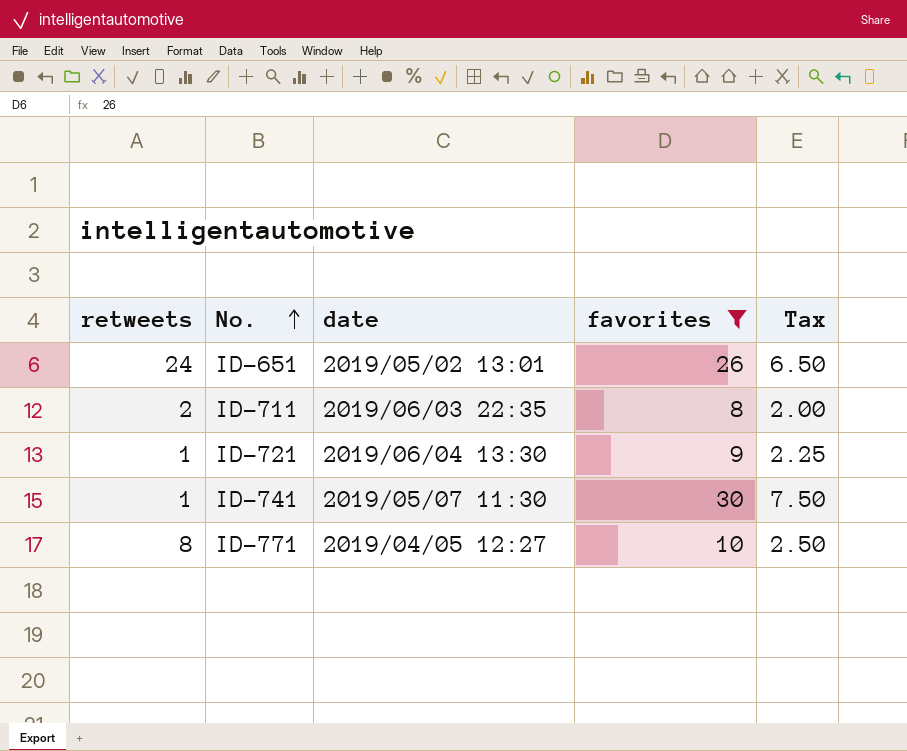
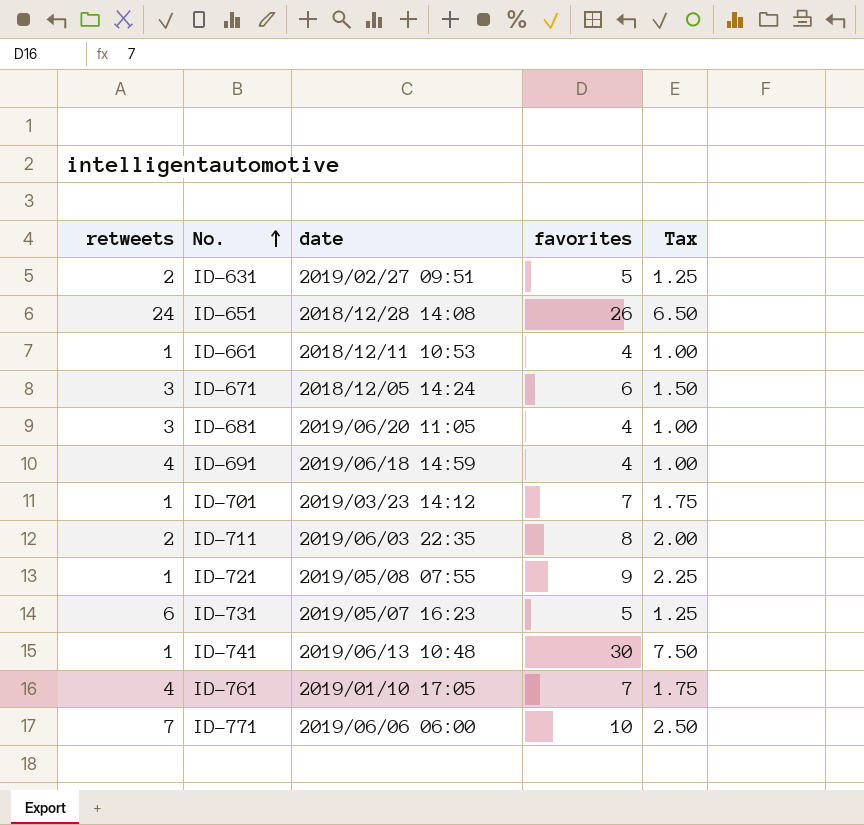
filter: favorites >= 8 -> none
ID-651 | date: 2019/05/02 13:01 -> 2018/12/28 14:08
ID-721 | date: 2019/06/04 13:30 -> 2019/05/08 07:55
ID-741 | date: 2019/05/07 11:30 -> 2019/06/13 10:48
ID-771 | retweets: 8 -> 7
ID-771 | date: 2019/04/05 12:27 -> 2019/06/06 06:00

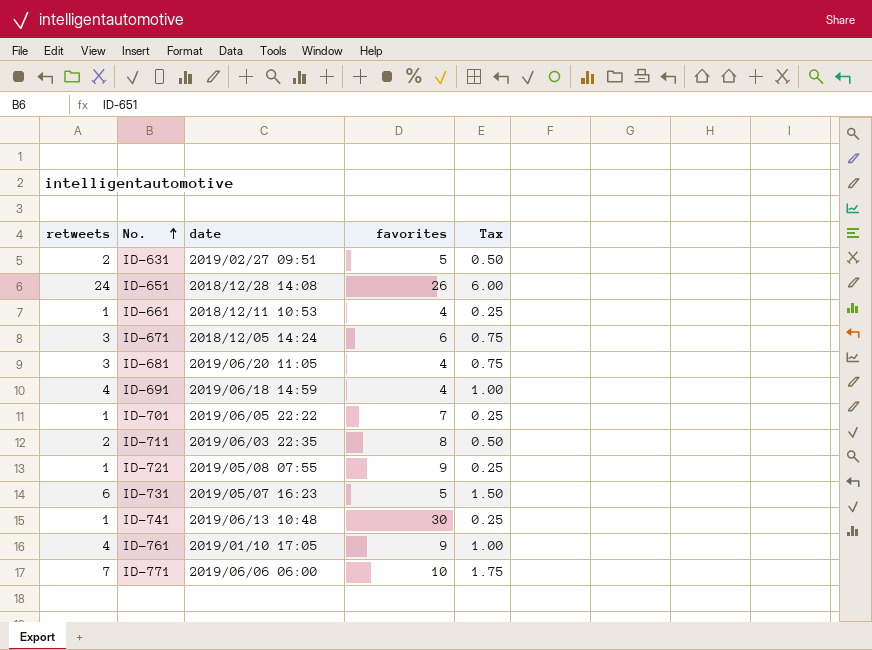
column Tax | formula: [favorites] * 0.25 -> [retweets] * 0.25
ID-701 | date: 2019/03/23 14:12 -> 2019/06/05 22:22
ID-761 | favorites: 7 -> 9

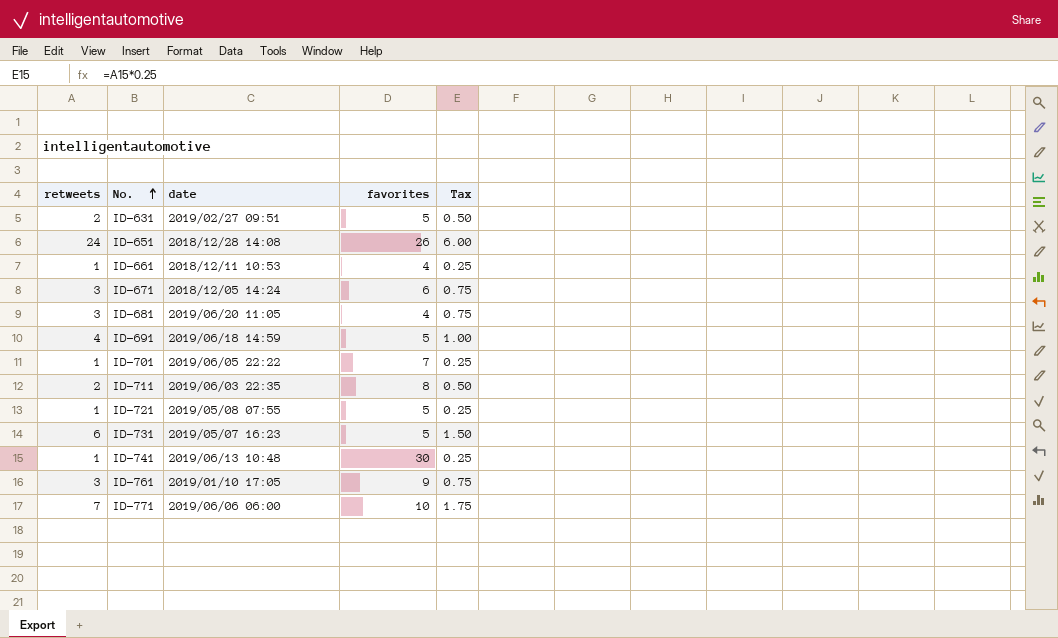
ID-691 | favorites: 4 -> 5
ID-721 | favorites: 9 -> 5
ID-761 | retweets: 4 -> 3
ID-761 | Tax: 1.00 -> 0.75

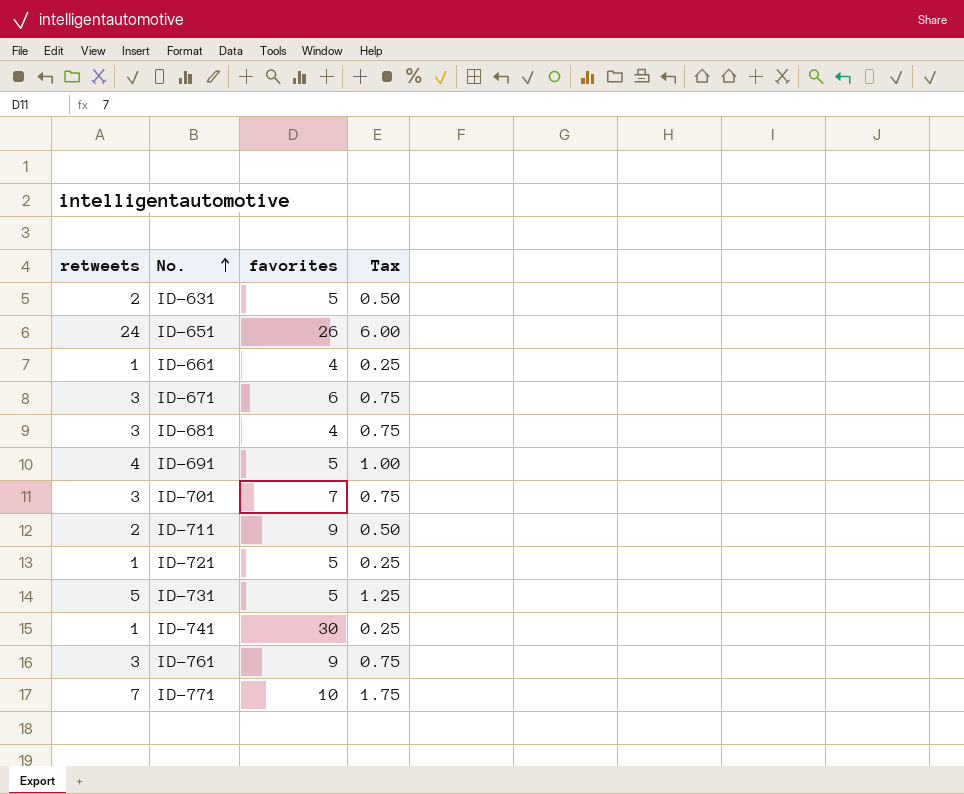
column date | position: 3 -> none
ID-701 | retweets: 1 -> 3
ID-701 | Tax: 0.25 -> 0.75
ID-711 | favorites: 8 -> 9
ID-731 | retweets: 6 -> 5
ID-731 | Tax: 1.50 -> 1.25

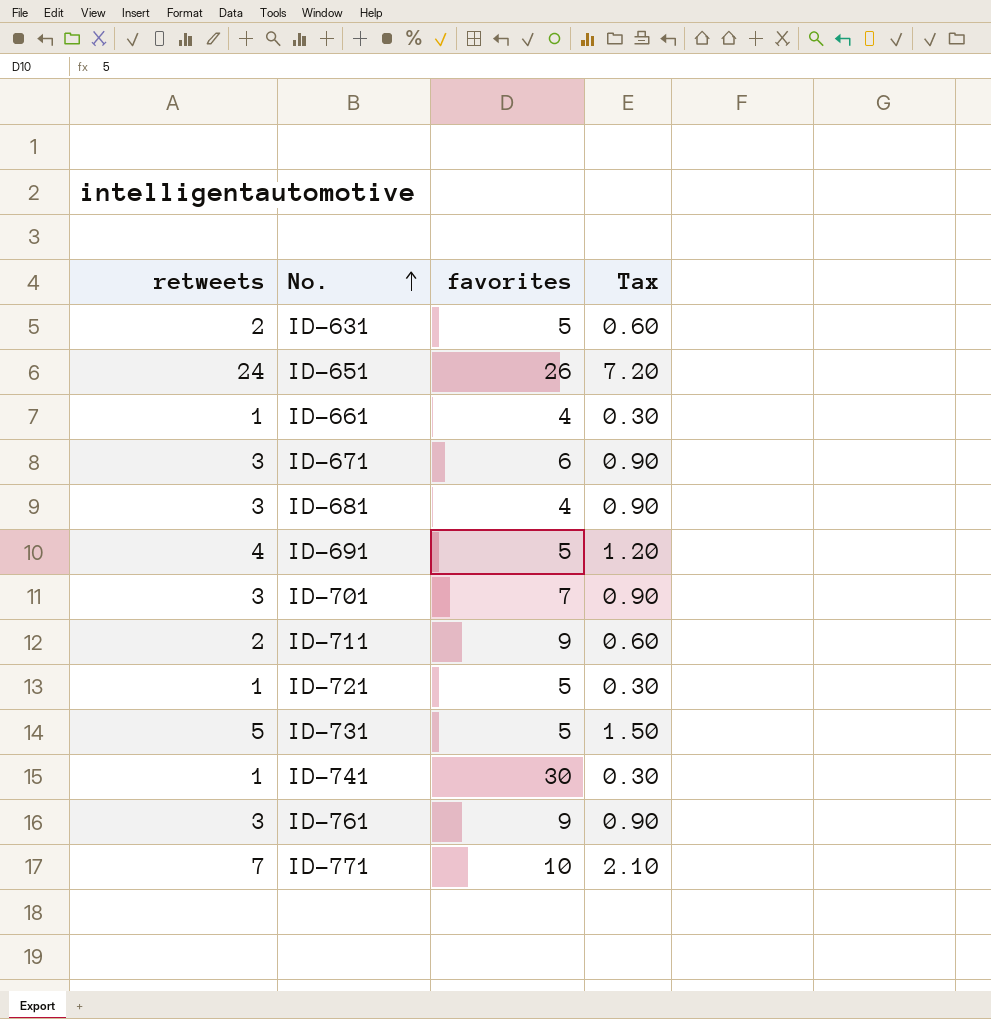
column Tax | formula: [retweets] * 0.25 -> [retweets] * 0.3

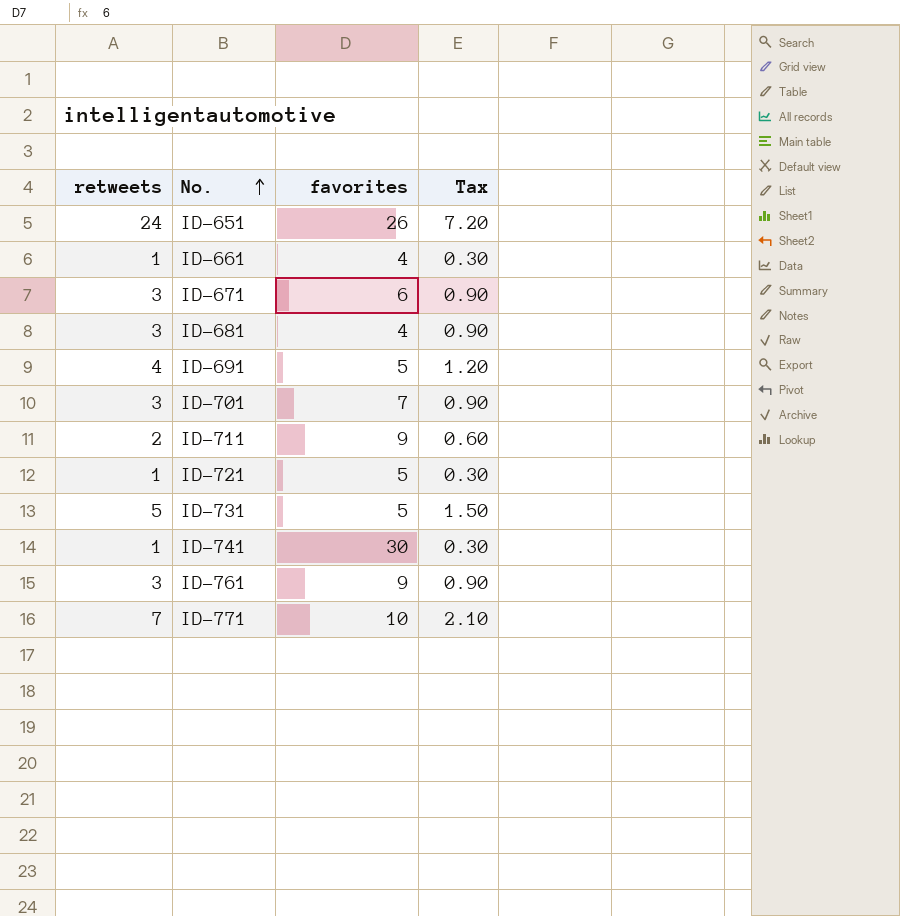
row ID-631: 2 | 5 | 0.60 -> none

